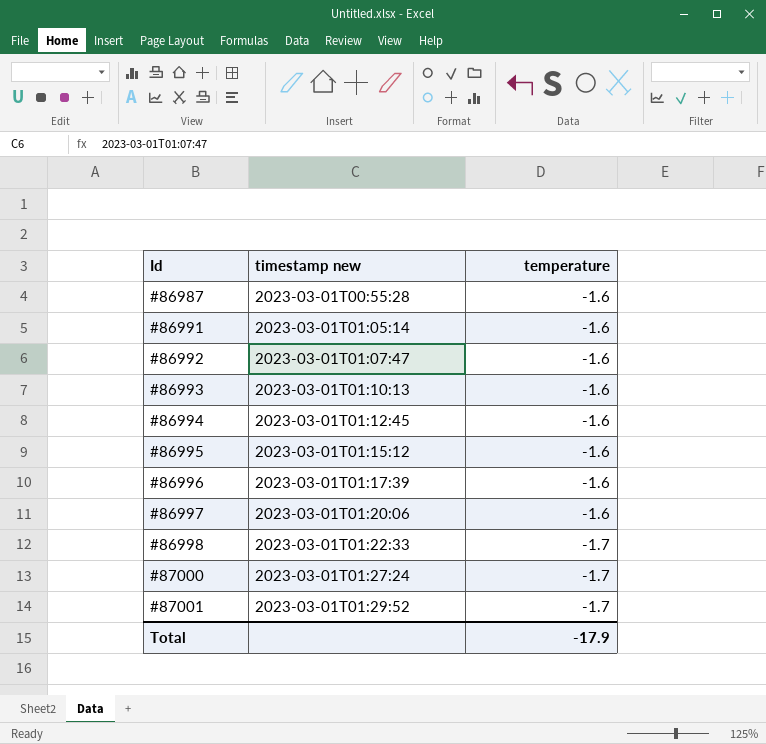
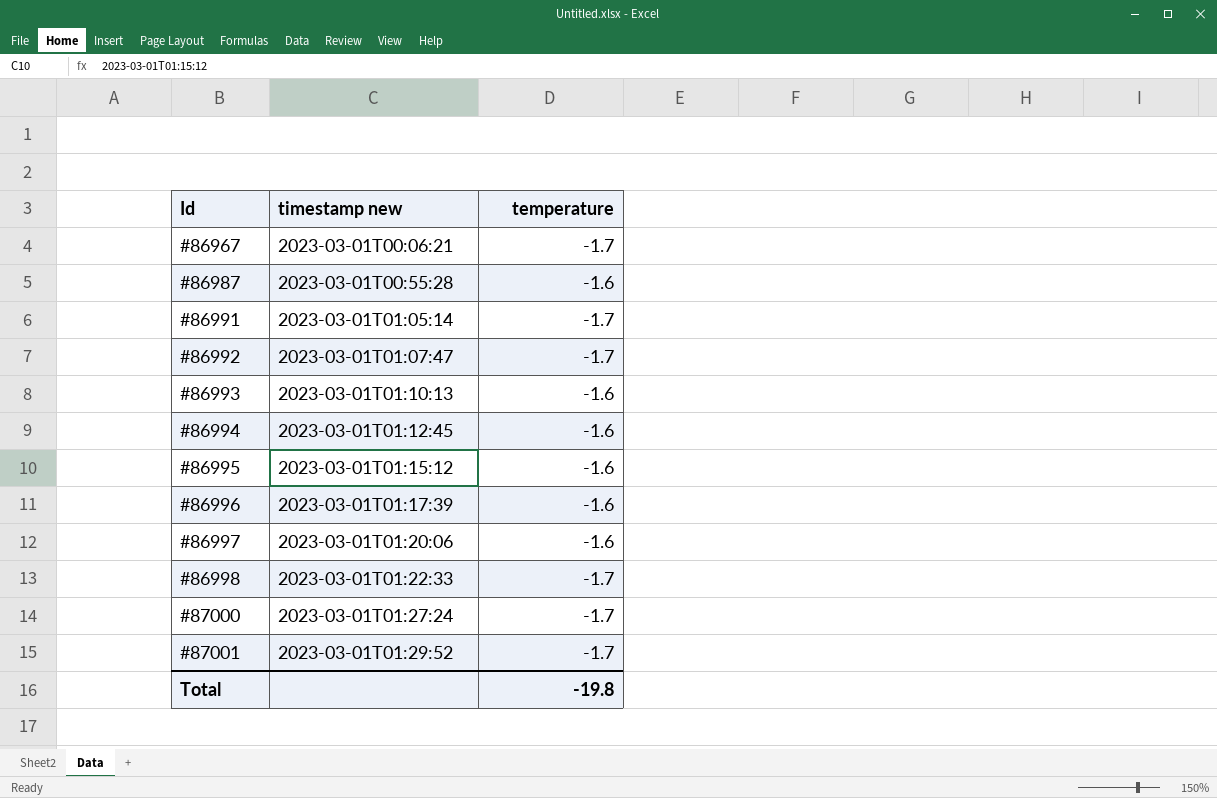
row #86967: none -> 2023-03-01T00:06:21 | -1.7
#86991 | temperature: -1.6 -> -1.7
#86992 | temperature: -1.6 -> -1.7
Total | temperature: -17.9 -> -19.8

